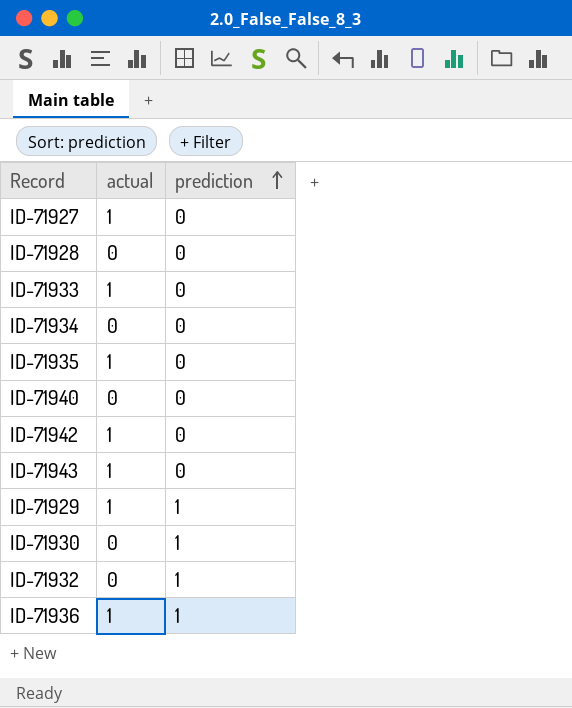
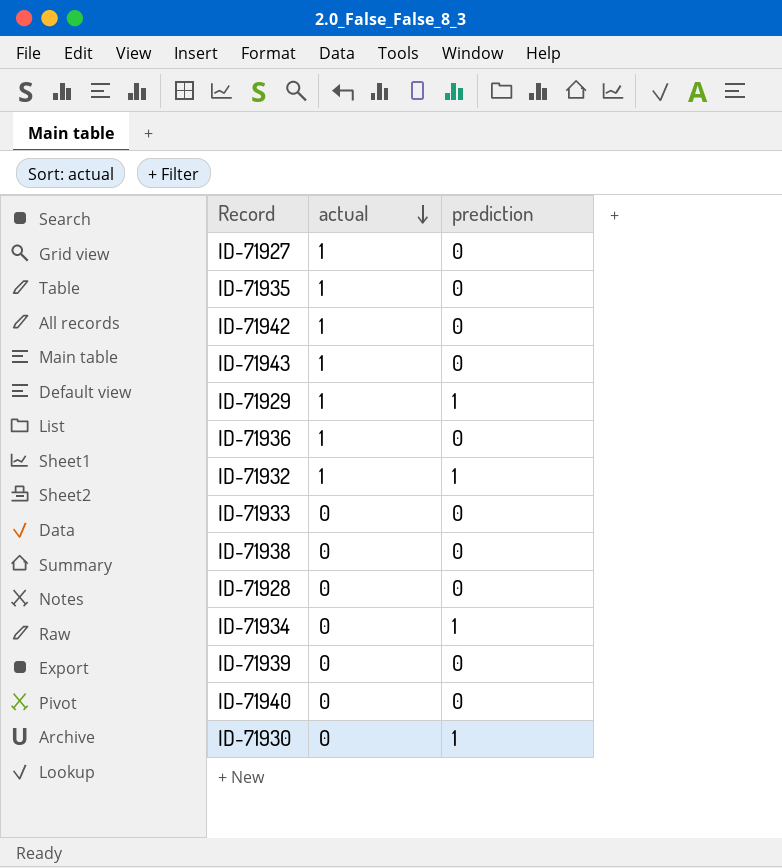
row order: prediction ascending -> actual descending
ID-71936 | prediction: 1 -> 0
ID-71932 | actual: 0 -> 1
ID-71933 | actual: 1 -> 0
row ID-71938: none -> 0 | 0
ID-71934 | prediction: 0 -> 1
row ID-71939: none -> 0 | 0

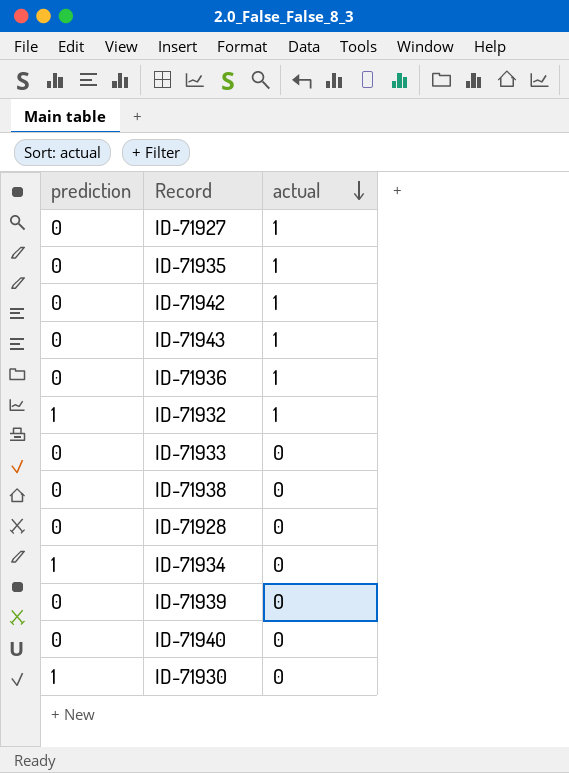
column prediction | position: 3 -> 1
row ID-71929: 1 | 1 -> none

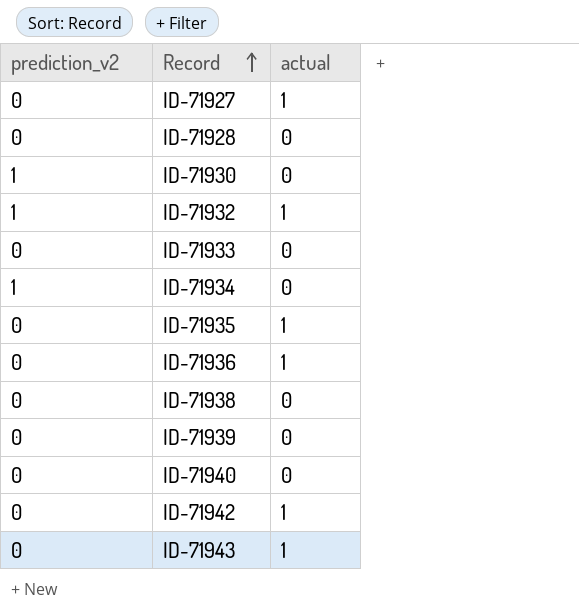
row order: actual descending -> Record ascending
column name: prediction -> prediction_v2

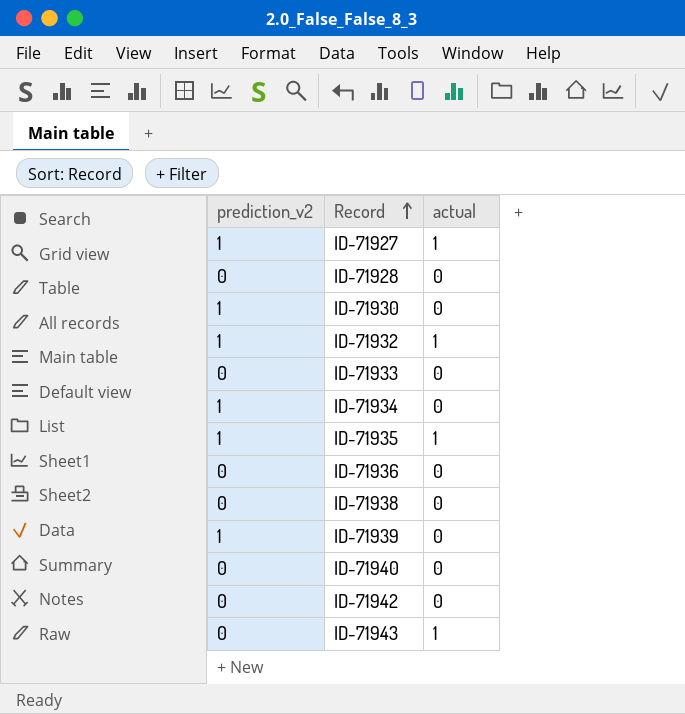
ID-71927 | prediction_v2: 0 -> 1
ID-71935 | prediction_v2: 0 -> 1
ID-71936 | actual: 1 -> 0
ID-71939 | prediction_v2: 0 -> 1
ID-71942 | actual: 1 -> 0

